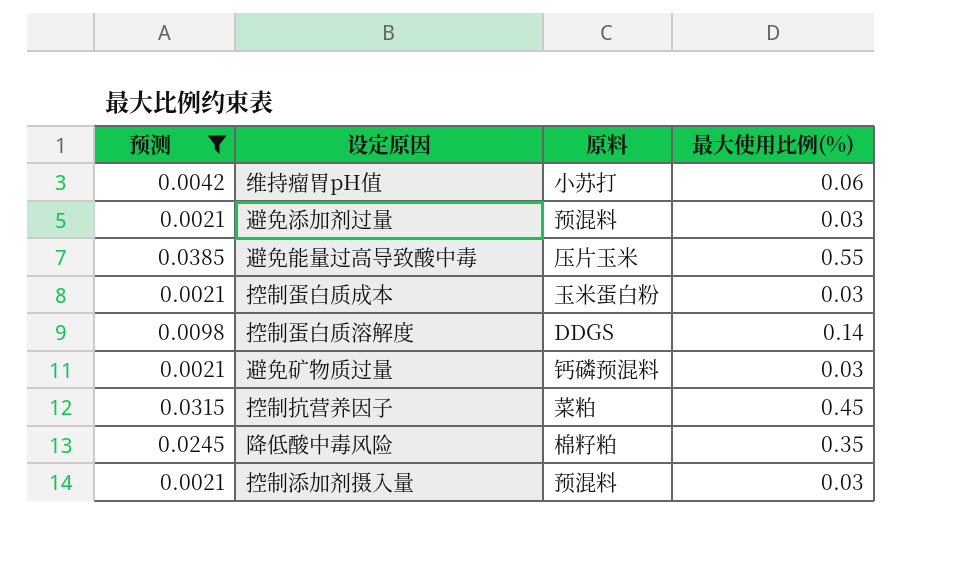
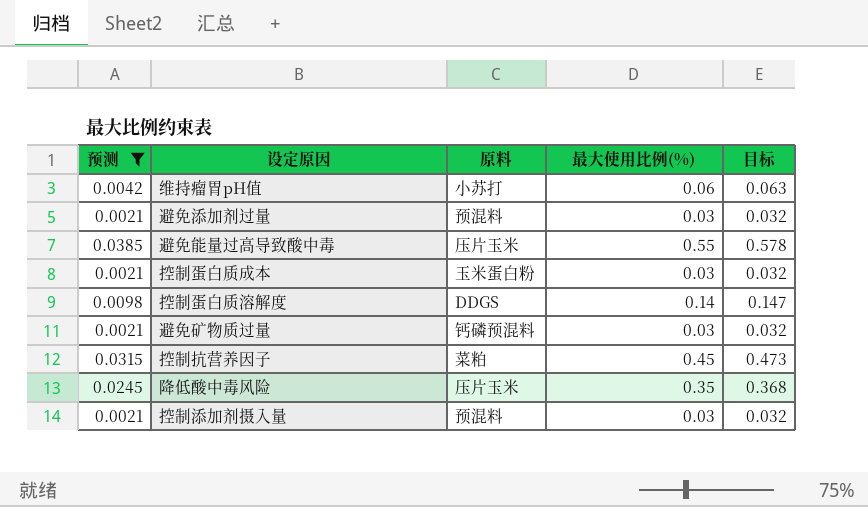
column 目标 | formula: none -> [最大使用比例(%)] * 1.05
降低酸中毒风险 | 原料: 棉籽粕 -> 压片玉米

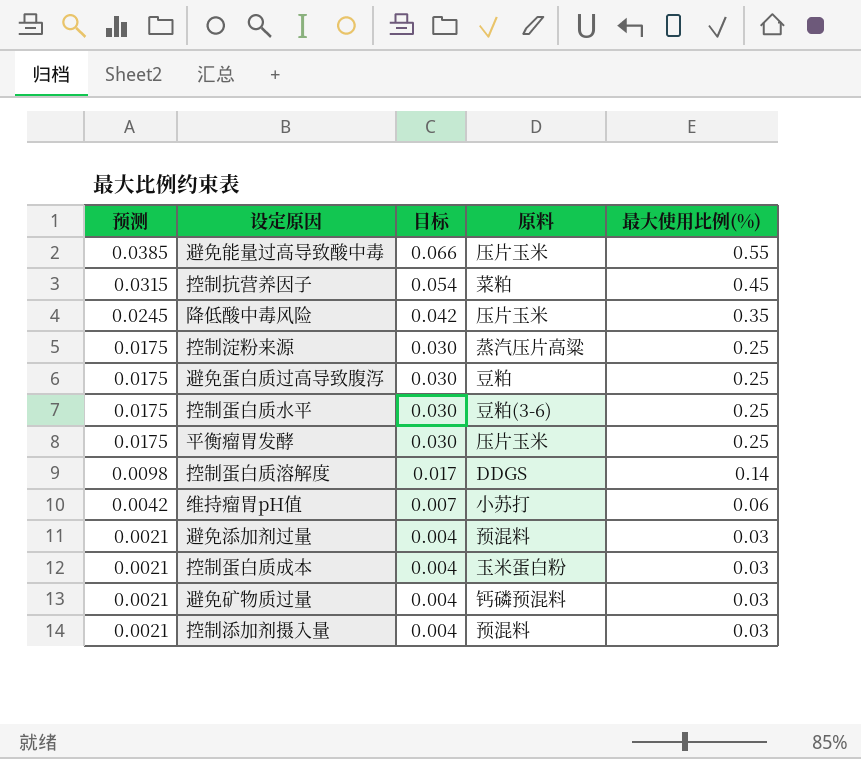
filter: 预测 != 0.0175 -> none
row order: none -> 预测 descending
column 目标 | formula: [最大使用比例(%)] * 1.05 -> [最大使用比例(%)] * 0.12
column 目标 | position: 5 -> 3

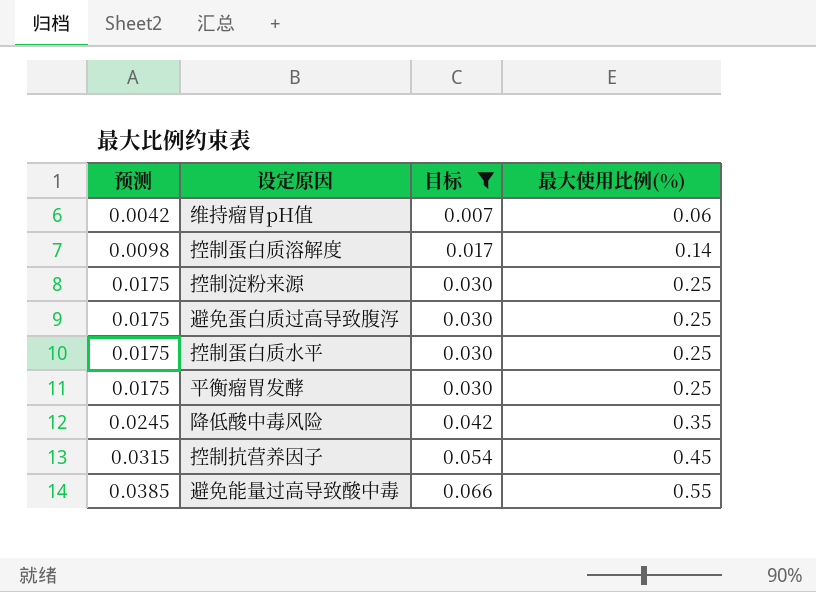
filter: none -> 目标 != 0.004
row order: 预测 descending -> 预测 ascending
column 原料 | position: 4 -> none

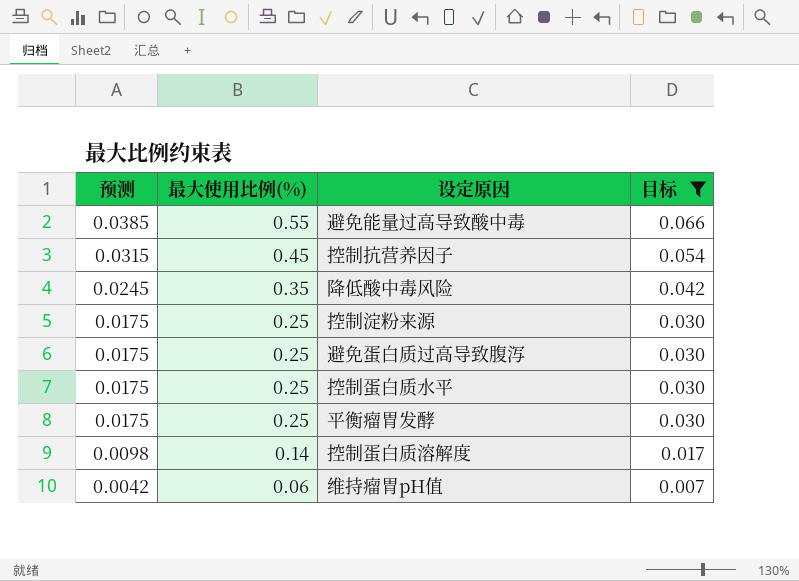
row order: 预测 ascending -> 预测 descending
column 最大使用比例(%) | position: 4 -> 2

